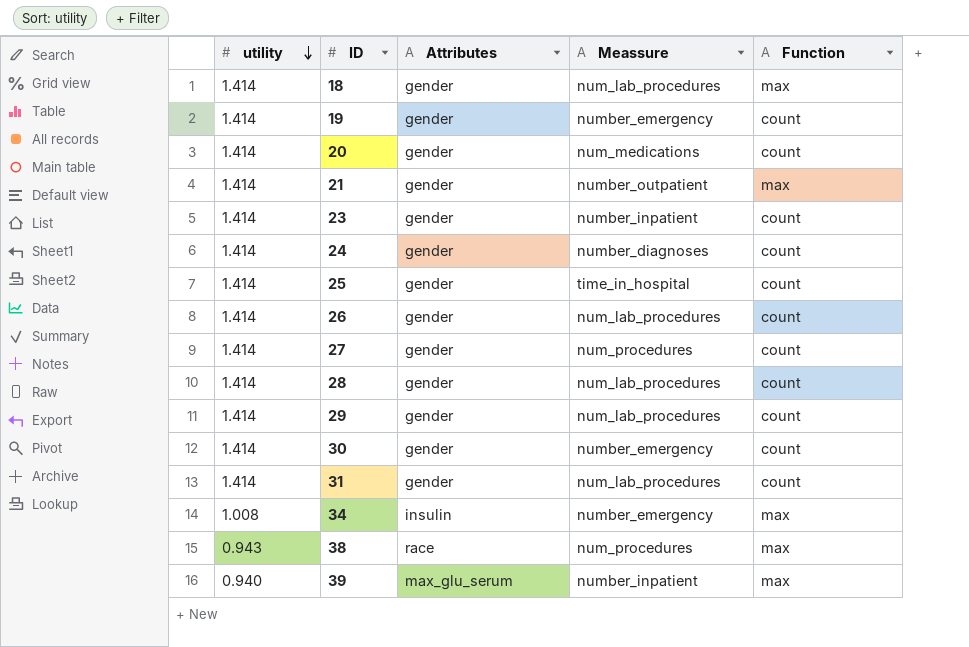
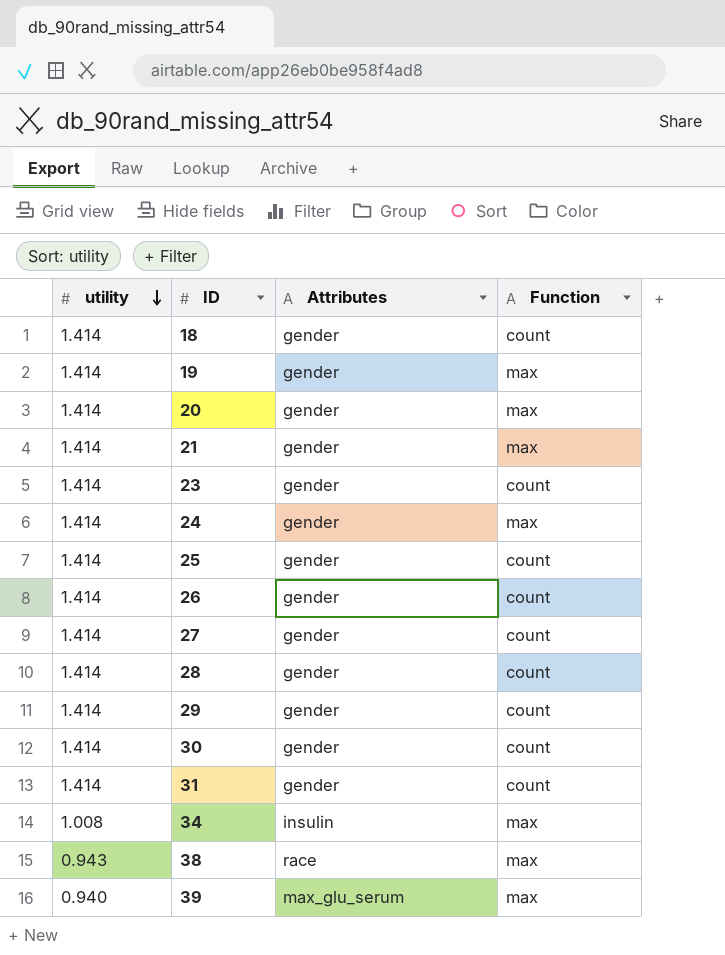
column Meassure | position: 4 -> none
18 | Function: max -> count
19 | Function: count -> max
20 | Function: count -> max
24 | Function: count -> max

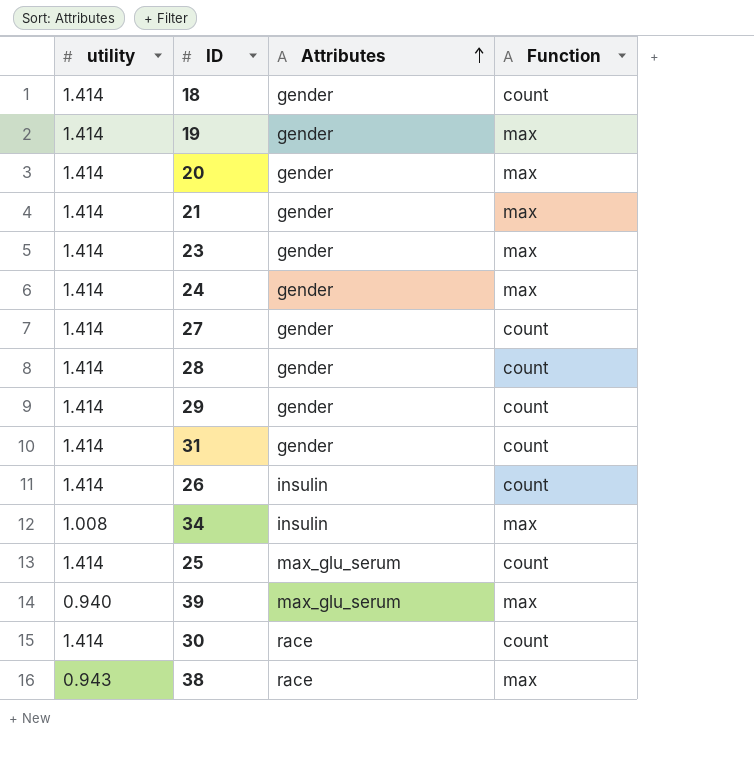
row order: utility descending -> Attributes ascending
23 | Function: count -> max
26 | Attributes: gender -> insulin
25 | Attributes: gender -> max_glu_serum
30 | Attributes: gender -> race

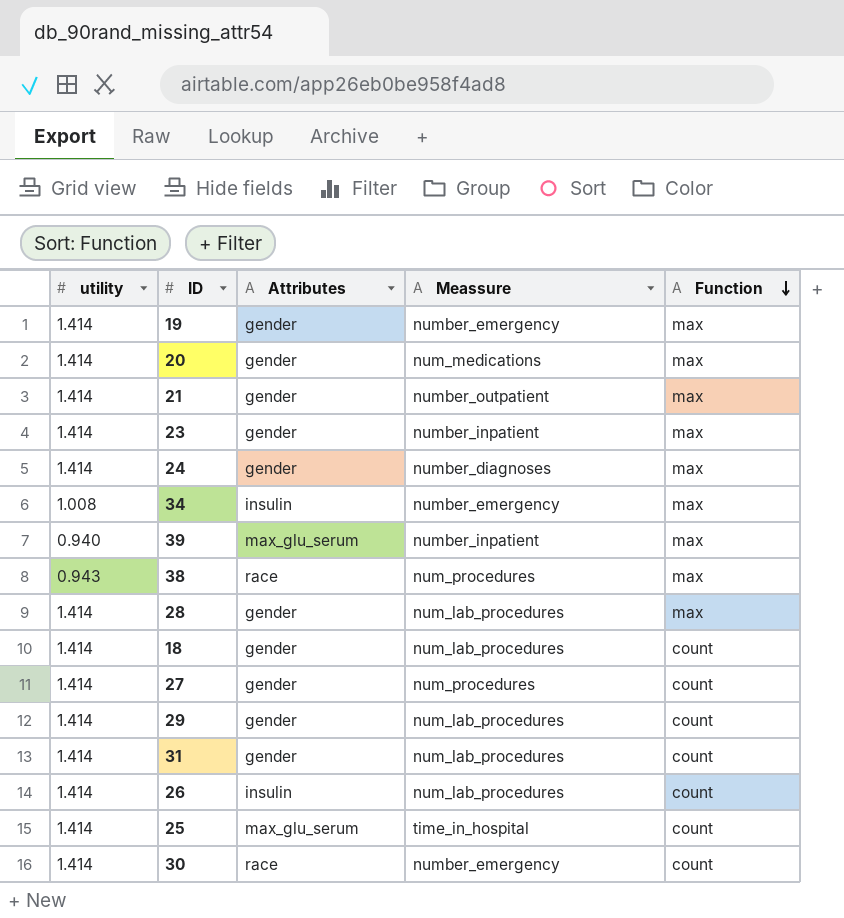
row order: Attributes ascending -> Function descending
column Meassure | position: none -> 4
28 | Function: count -> max

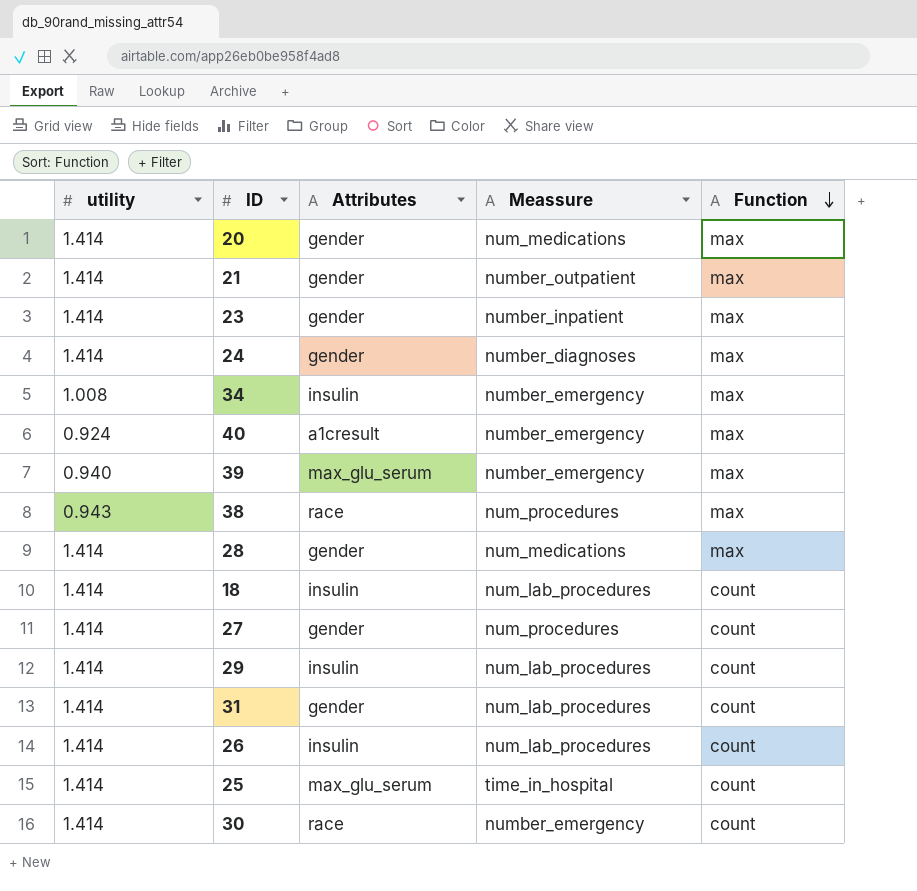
row 19: 1.414 | gender | number_emergency | max -> none
row 40: none -> 0.924 | a1cresult | number_emergency | max
39 | Meassure: number_inpatient -> number_emergency
28 | Meassure: num_lab_procedures -> num_medications
18 | Attributes: gender -> insulin
29 | Attributes: gender -> insulin

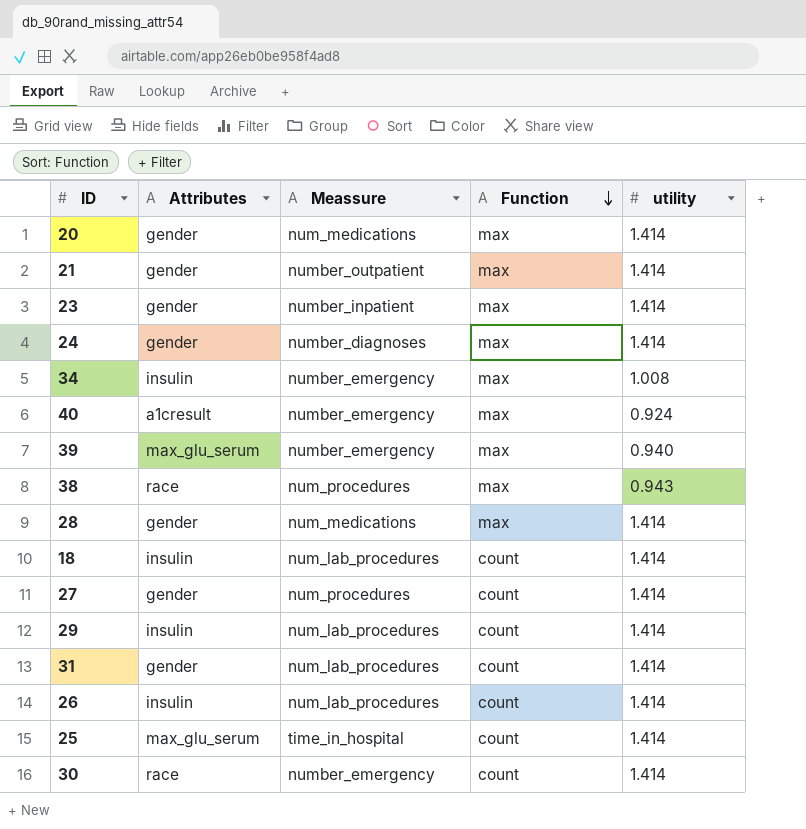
column utility | position: 1 -> 5

